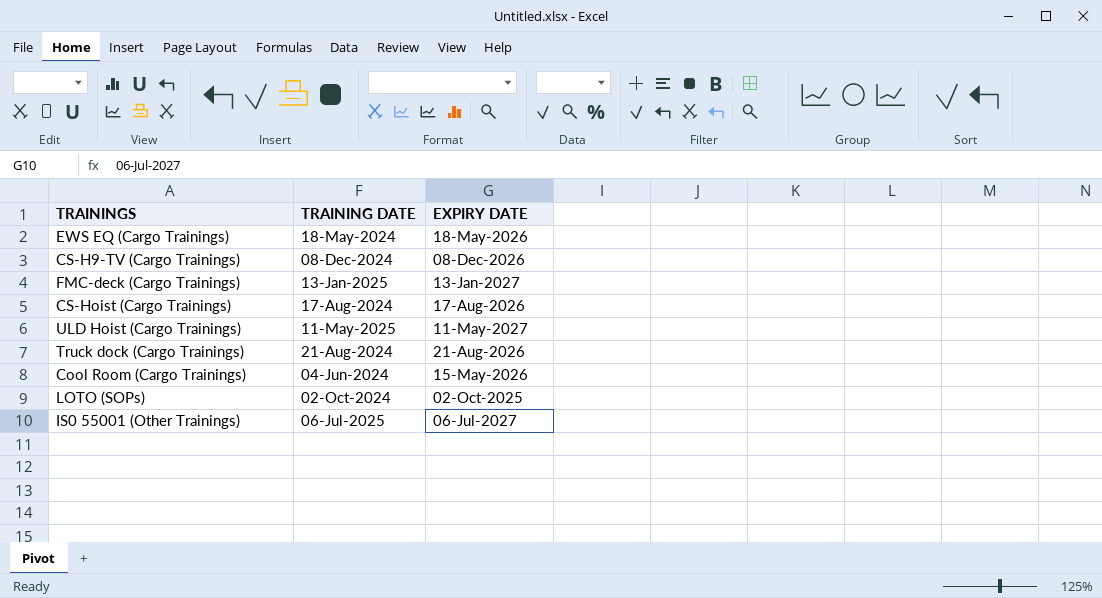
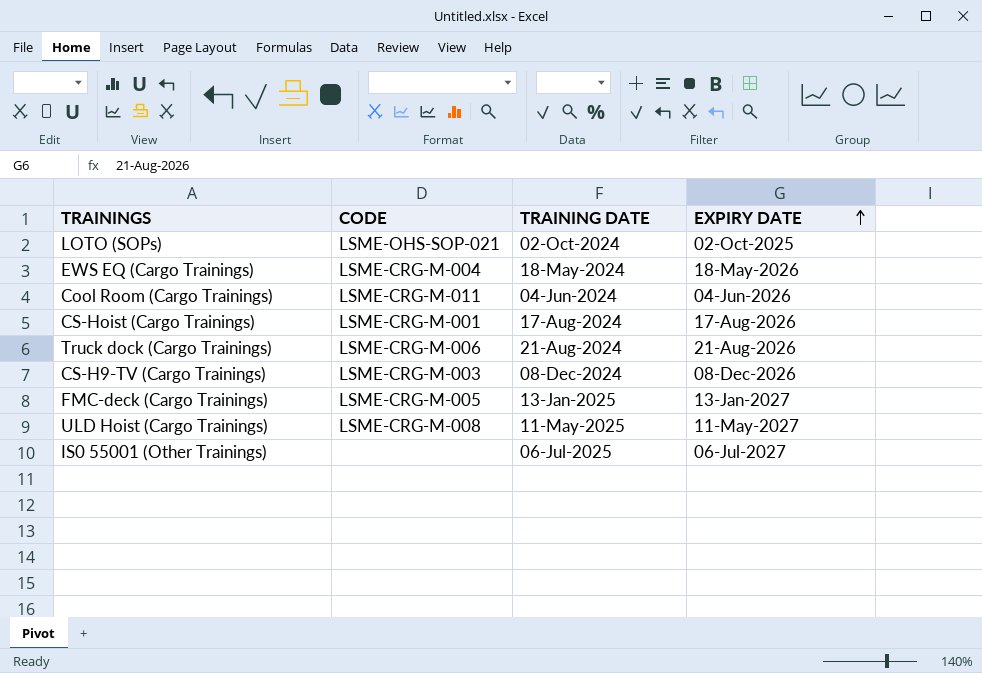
row order: none -> EXPIRY DATE ascending
column CODE | position: none -> 2
Cool Room (Cargo Trainings) | EXPIRY DATE: 15-May-2026 -> 04-Jun-2026

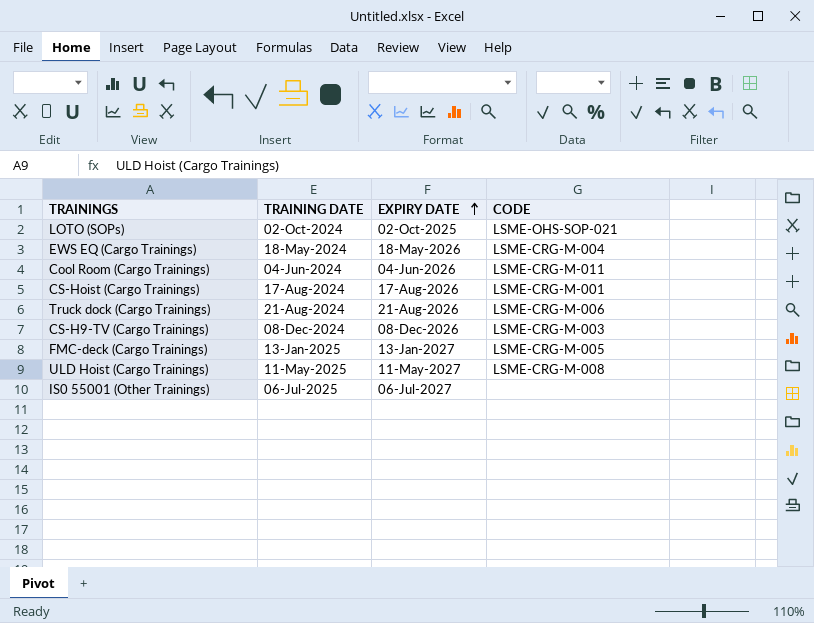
column CODE | position: 2 -> 4

